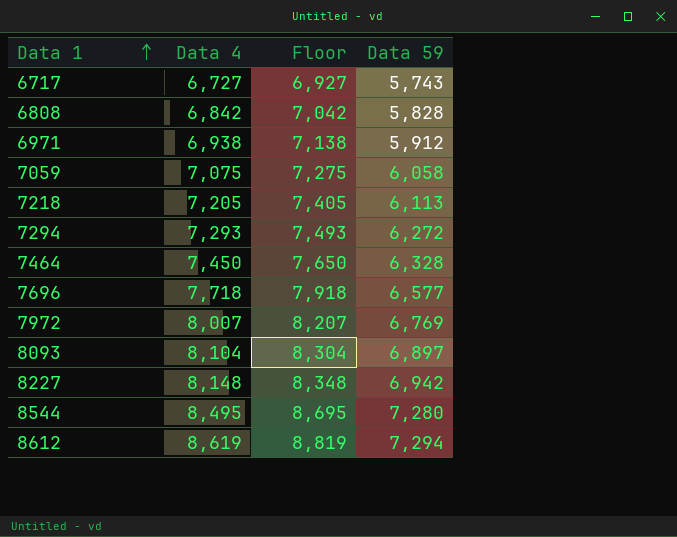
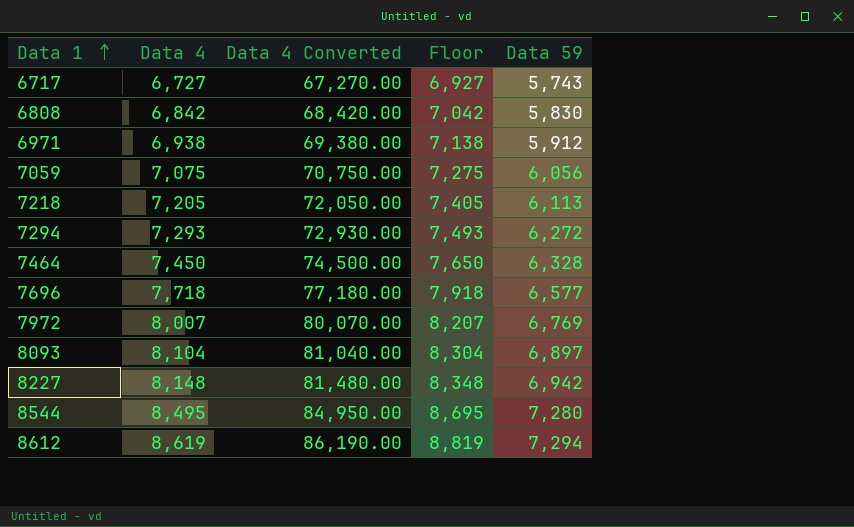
column Data 4 Converted | formula: none -> [Data 4] * 10
6808 | Data 59: 5,828 -> 5,830
7059 | Data 59: 6,058 -> 6,056

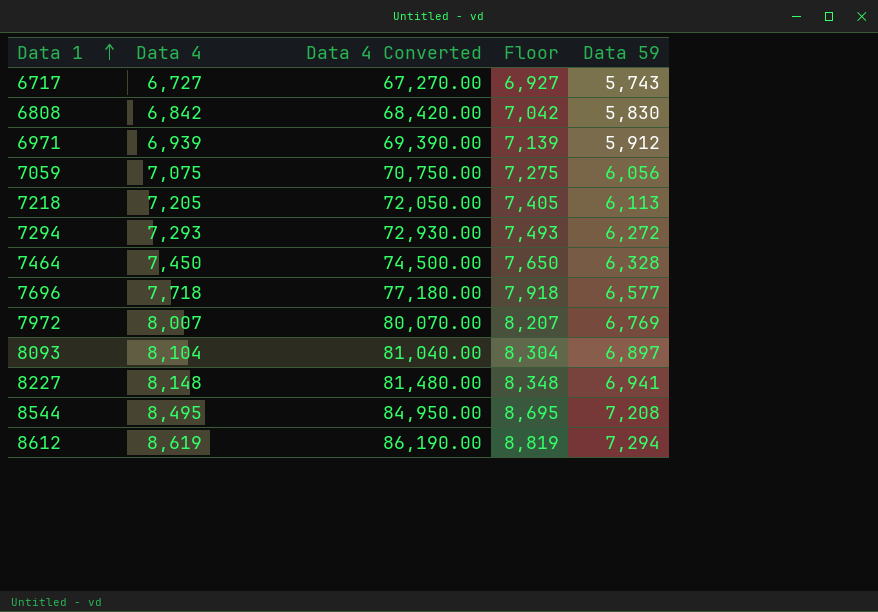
6971 | Data 4: 6,938 -> 6,939
6971 | Data 4 Converted: 69,380.00 -> 69,390.00
6971 | Floor: 7,138 -> 7,139
8227 | Data 59: 6,942 -> 6,941
8544 | Data 59: 7,280 -> 7,208

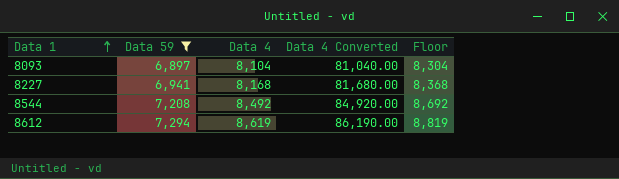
filter: none -> Data 59 >= 6,897
column Data 59 | position: 5 -> 2
8227 | Data 4: 8,148 -> 8,168
8227 | Data 4 Converted: 81,480.00 -> 81,680.00
8227 | Floor: 8,348 -> 8,368
8544 | Data 4: 8,495 -> 8,492
8544 | Data 4 Converted: 84,950.00 -> 84,920.00
8544 | Floor: 8,695 -> 8,692

